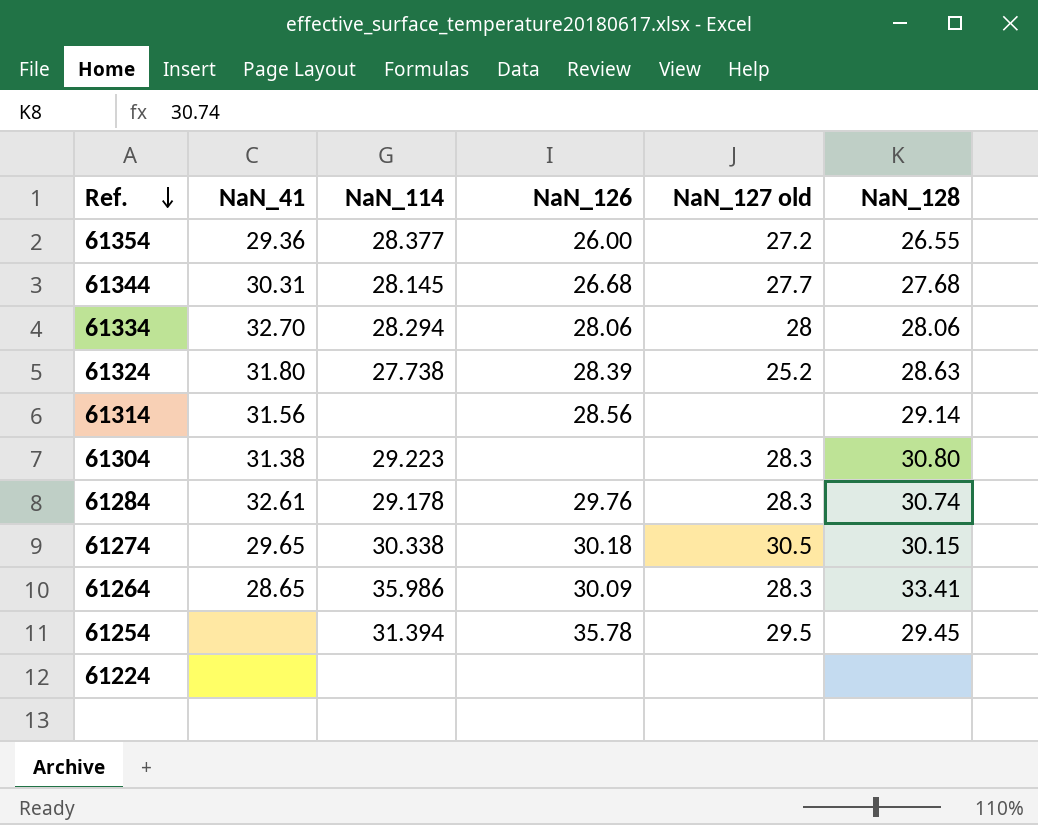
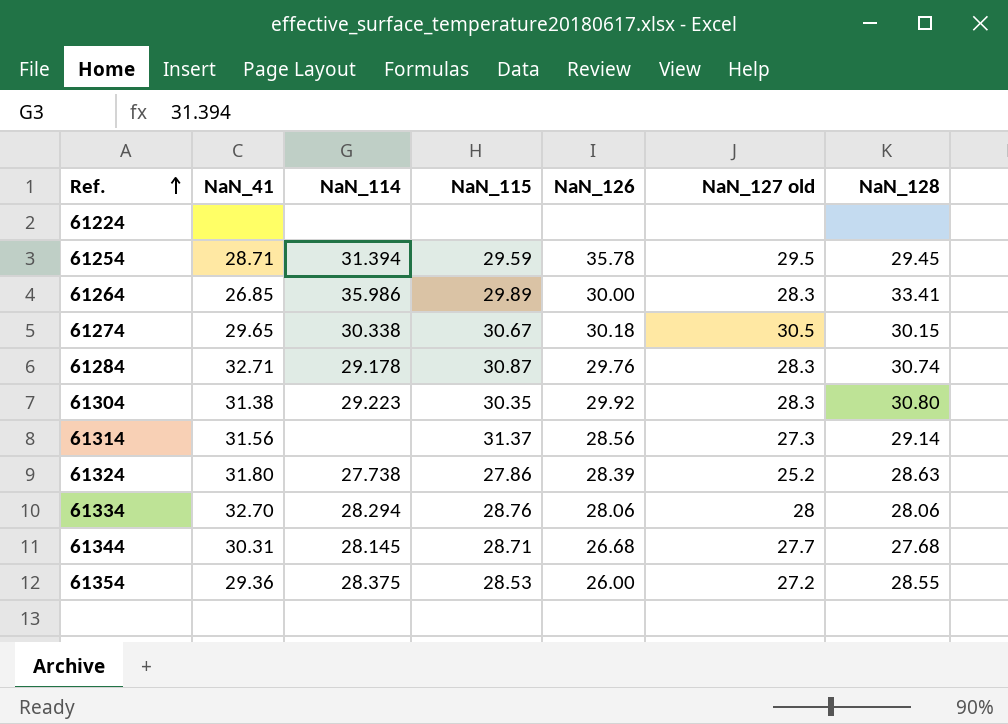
row order: Ref. descending -> Ref. ascending
column NaN_115 | position: none -> 4
61254 | NaN_41: none -> 28.71
61264 | NaN_41: 28.65 -> 26.85
61264 | NaN_126: 30.09 -> 30.00
61284 | NaN_41: 32.61 -> 32.71
61304 | NaN_126: none -> 29.92
61314 | NaN_127 old: none -> 27.3
61354 | NaN_114: 28.377 -> 28.375
61354 | NaN_128: 26.55 -> 28.55

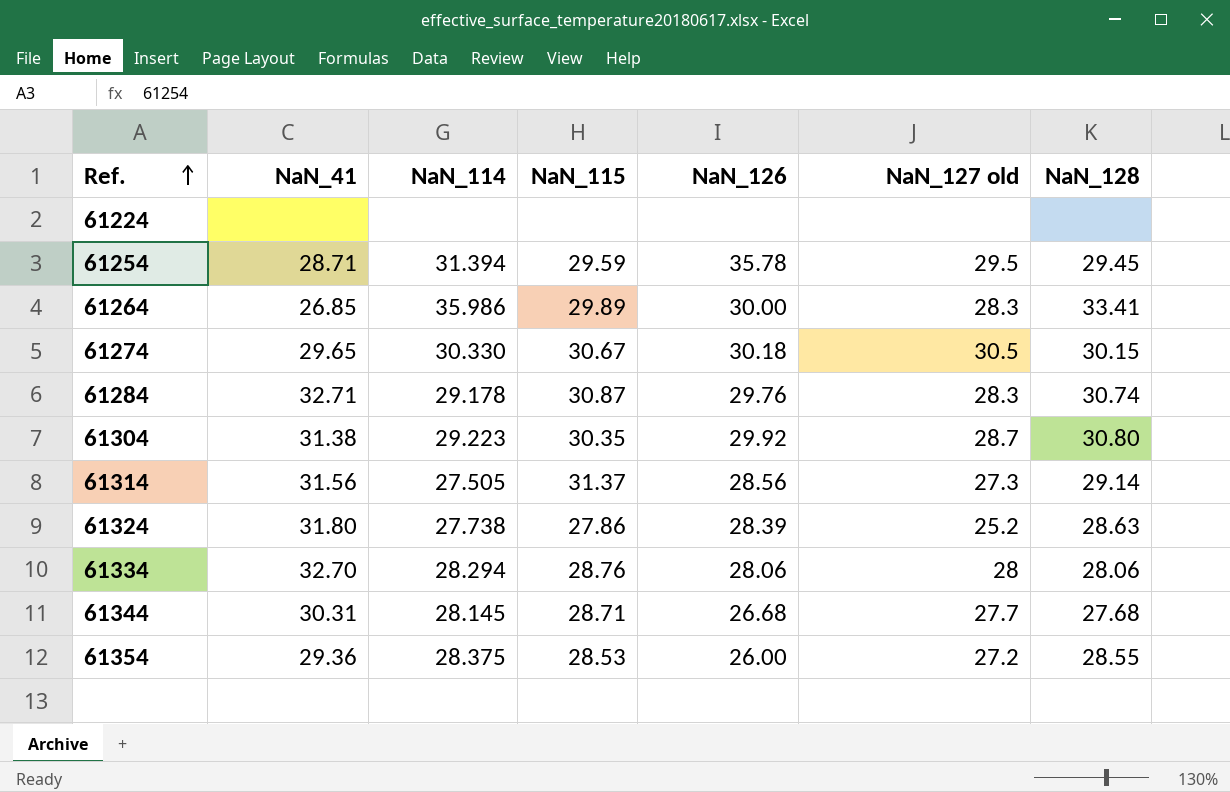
61274 | NaN_114: 30.338 -> 30.330
61304 | NaN_127 old: 28.3 -> 28.7
61314 | NaN_114: none -> 27.505

